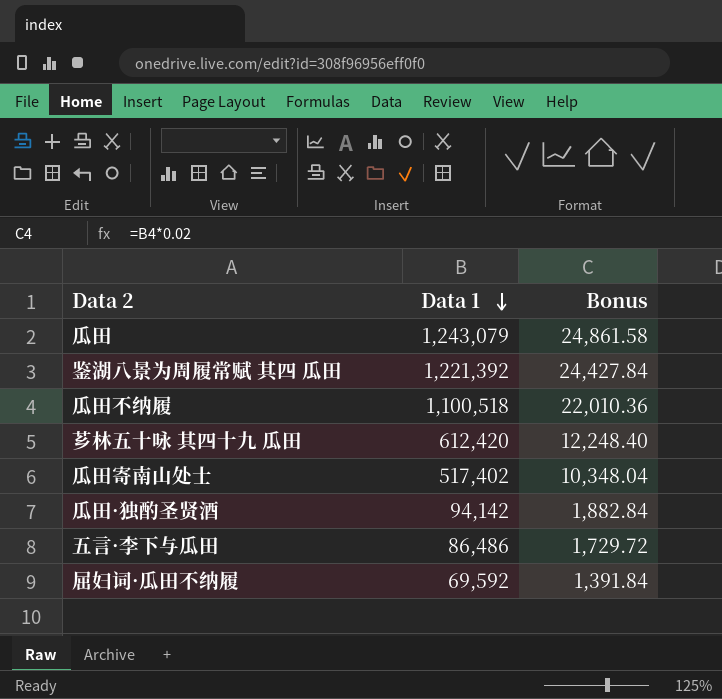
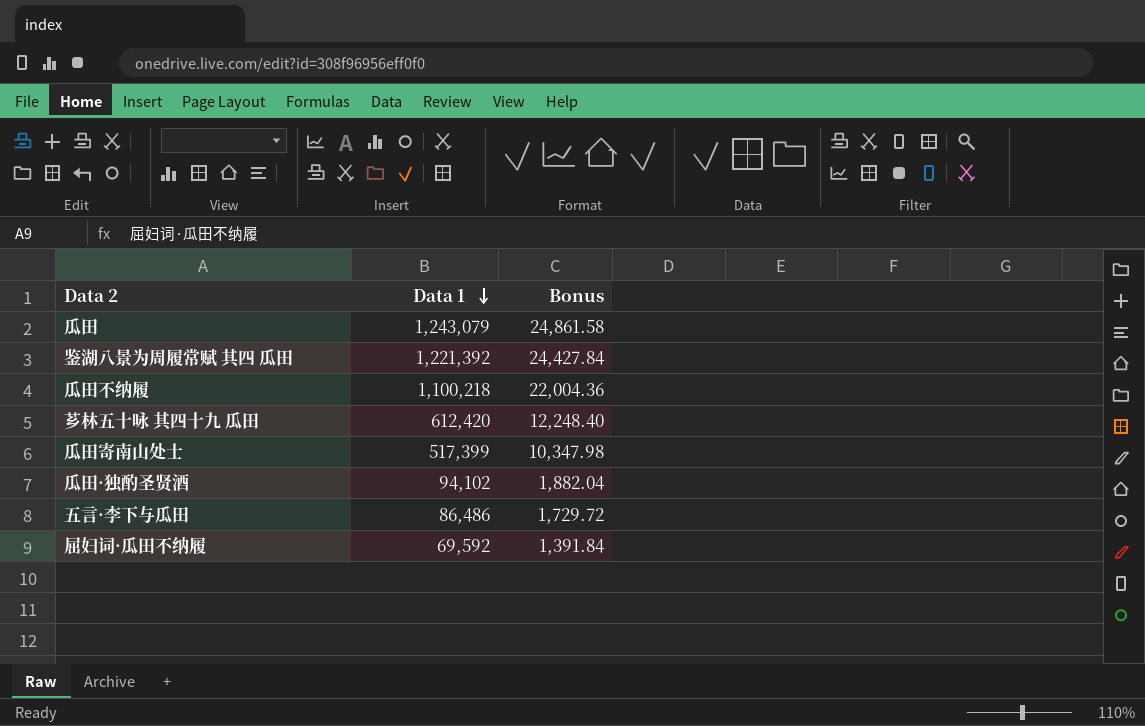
瓜田不纳履 | Data 1: 1,100,518 -> 1,100,218
瓜田不纳履 | Bonus: 22,010.36 -> 22,004.36
瓜田寄南山处士 | Data 1: 517,402 -> 517,399
瓜田寄南山处士 | Bonus: 10,348.04 -> 10,347.98
瓜田·独酌圣贤酒 | Data 1: 94,142 -> 94,102
瓜田·独酌圣贤酒 | Bonus: 1,882.84 -> 1,882.04

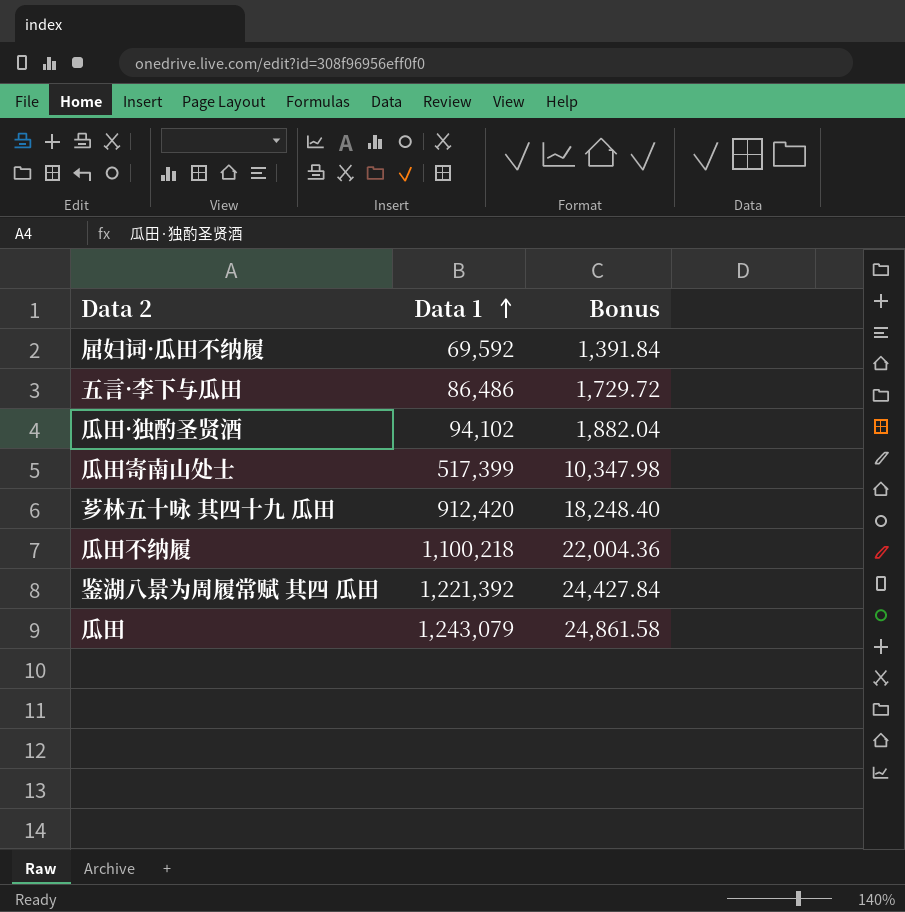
row order: Data 1 descending -> Data 1 ascending
芗林五十咏 其四十九 瓜田 | Data 1: 612,420 -> 912,420
芗林五十咏 其四十九 瓜田 | Bonus: 12,248.40 -> 18,248.40

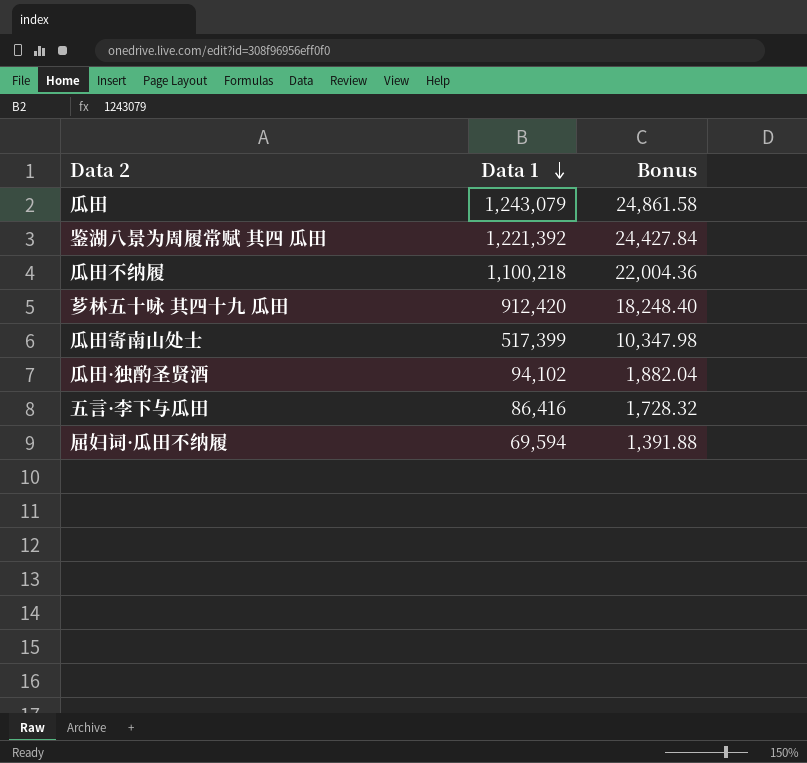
row order: Data 1 ascending -> Data 1 descending
五言·李下与瓜田 | Data 1: 86,486 -> 86,416
五言·李下与瓜田 | Bonus: 1,729.72 -> 1,728.32
屈妇词·瓜田不纳履 | Data 1: 69,592 -> 69,594
屈妇词·瓜田不纳履 | Bonus: 1,391.84 -> 1,391.88

